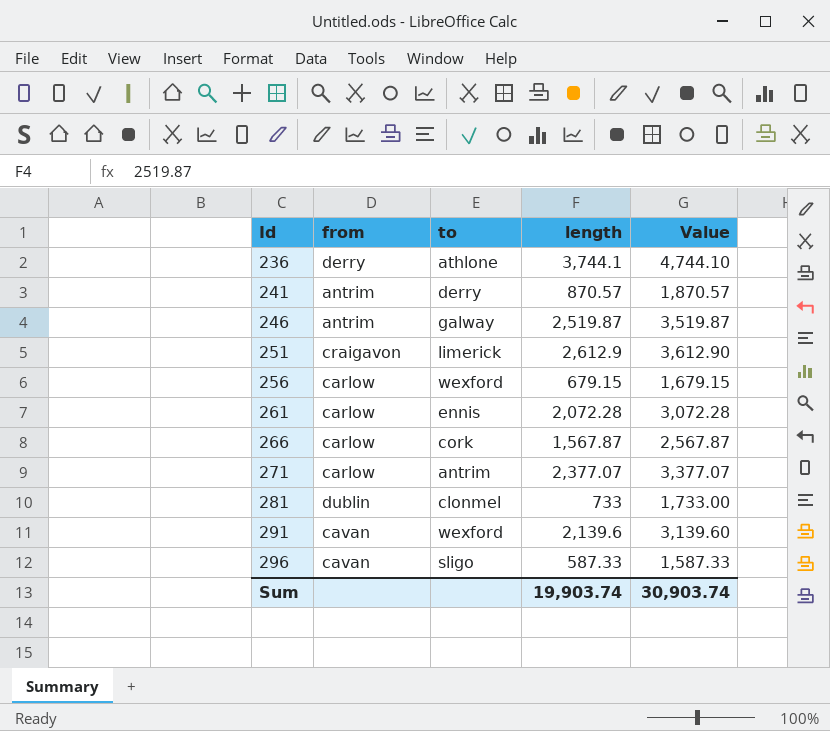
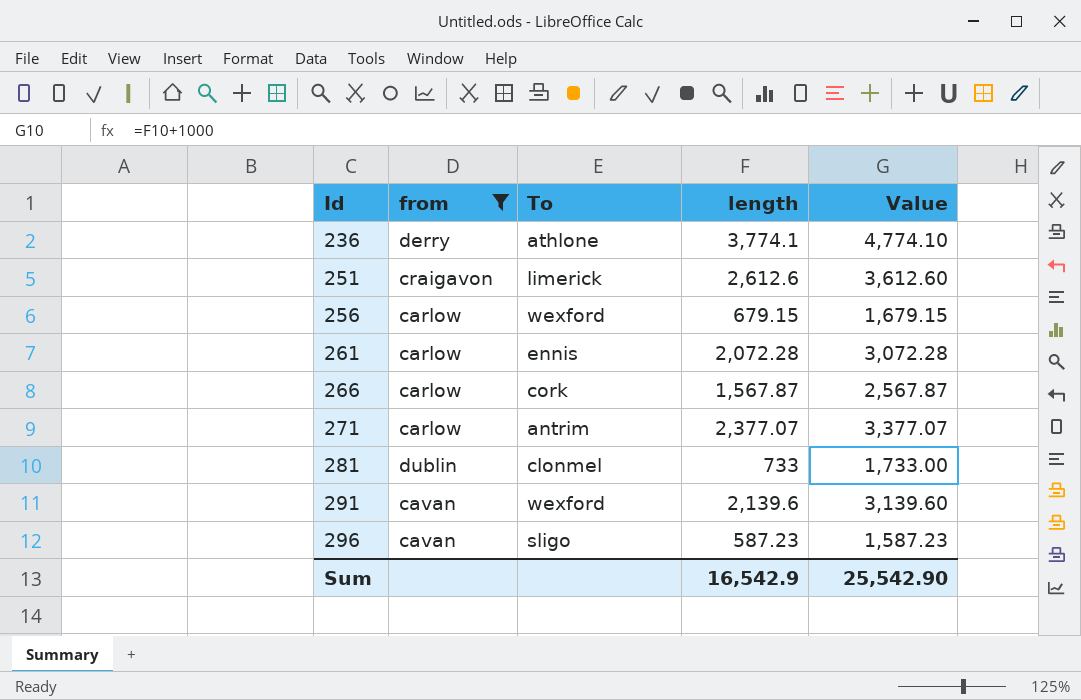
filter: none -> from != antrim
column name: to -> To
236 | length: 3,744.1 -> 3,774.1
236 | Value: 4,744.10 -> 4,774.10
251 | length: 2,612.9 -> 2,612.6
251 | Value: 3,612.90 -> 3,612.60
296 | length: 587.33 -> 587.23
296 | Value: 1,587.33 -> 1,587.23
Sum | length: 19,903.74 -> 16,542.9
Sum | Value: 30,903.74 -> 25,542.90

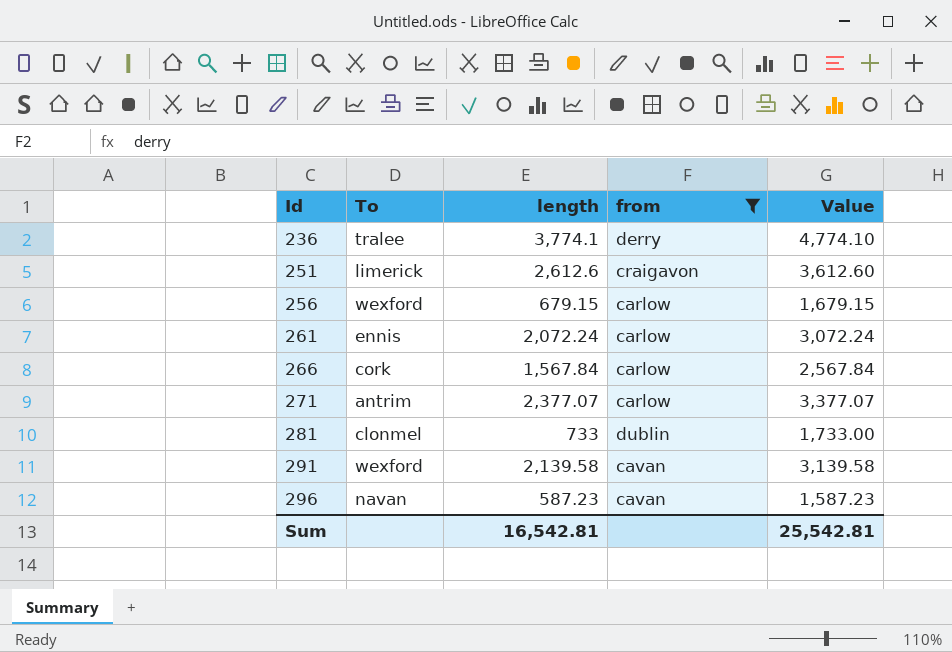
column from | position: 2 -> 4
236 | To: athlone -> tralee
261 | length: 2,072.28 -> 2,072.24
261 | Value: 3,072.28 -> 3,072.24
266 | length: 1,567.87 -> 1,567.84
266 | Value: 2,567.87 -> 2,567.84
291 | length: 2,139.6 -> 2,139.58
291 | Value: 3,139.60 -> 3,139.58
296 | To: sligo -> navan
Sum | length: 16,542.9 -> 16,542.81
Sum | Value: 25,542.90 -> 25,542.81

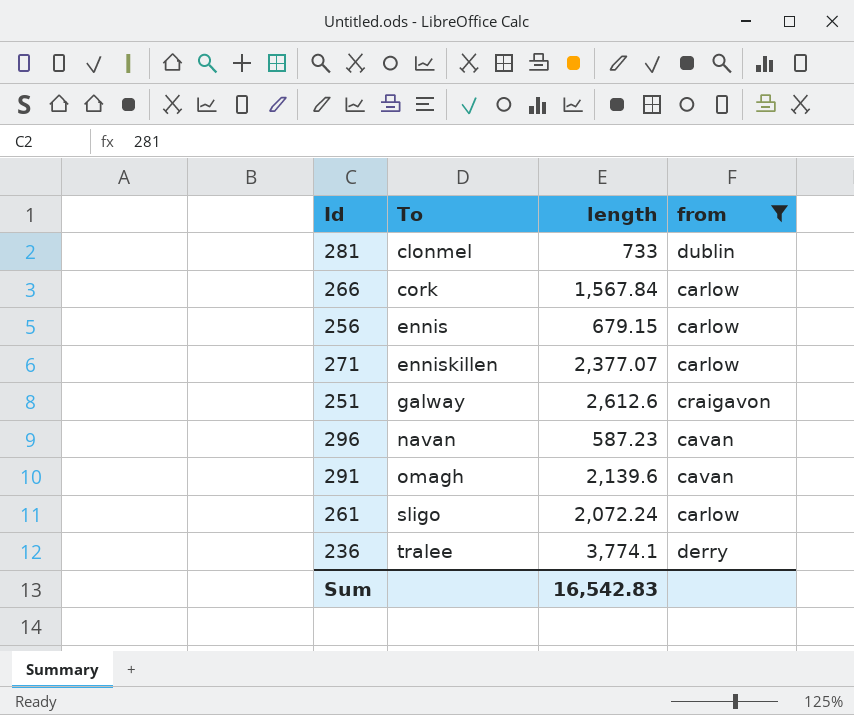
row order: Id ascending -> To ascending
column Value | formula: [length] + 1000 -> none
256 | To: wexford -> ennis
271 | To: antrim -> enniskillen
251 | To: limerick -> galway
291 | To: wexford -> omagh
291 | length: 2,139.58 -> 2,139.6
261 | To: ennis -> sligo
Sum | length: 16,542.81 -> 16,542.83

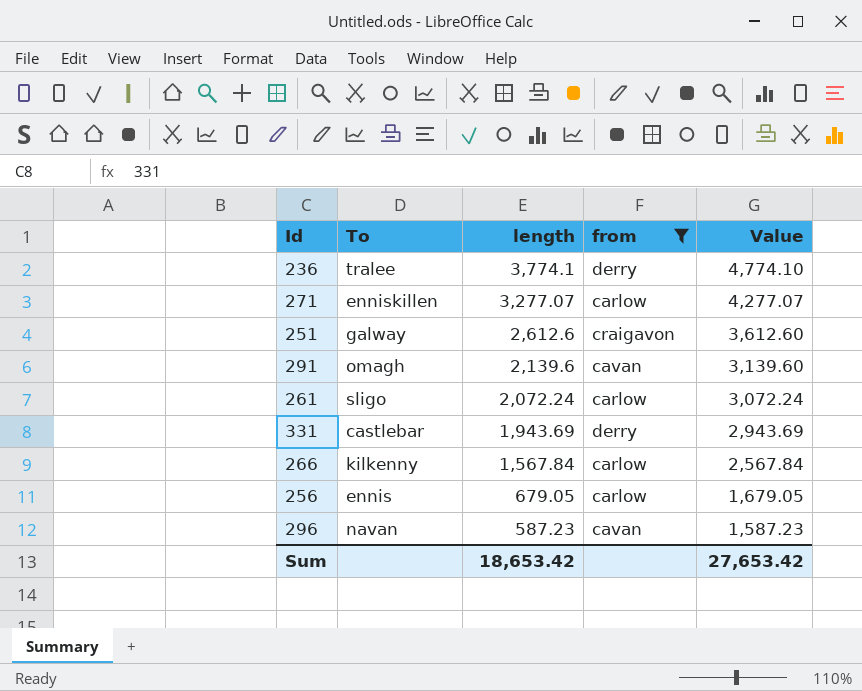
row order: To ascending -> length descending
column Value | formula: none -> [length] + 1000
row 281: clonmel | 733 | dublin -> none
271 | length: 2,377.07 -> 3,277.07
row 331: none -> castlebar | 1,943.69 | derry | 2,943.69
266 | To: cork -> kilkenny
256 | length: 679.15 -> 679.05
Sum | length: 16,542.83 -> 18,653.42

